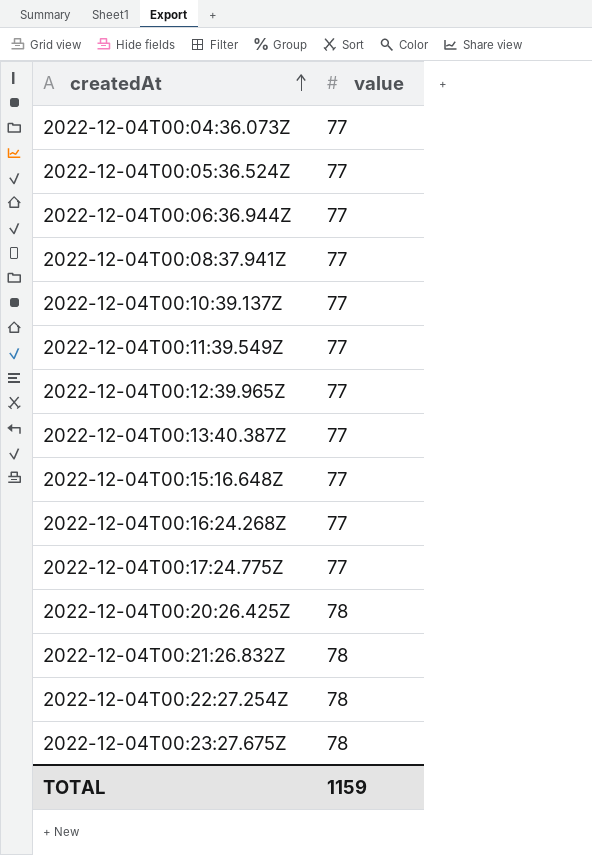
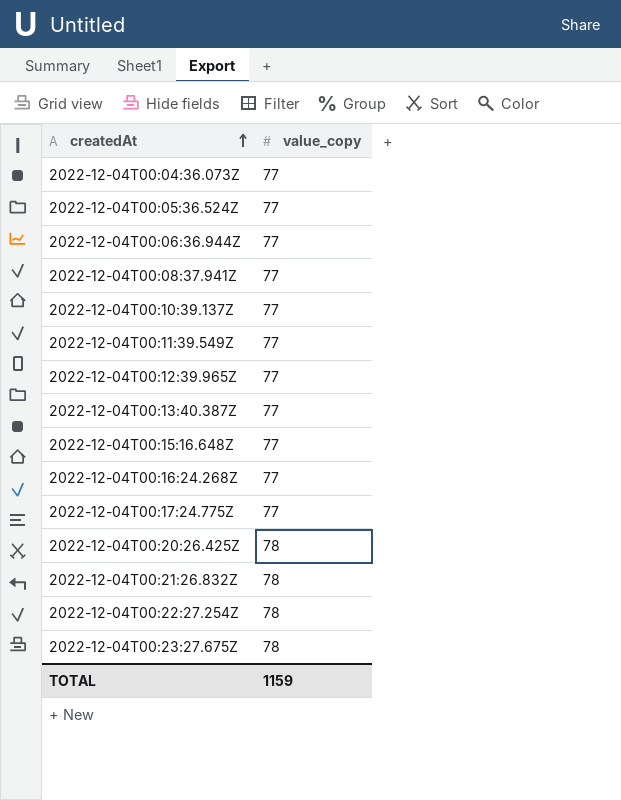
column name: value -> value_copy

